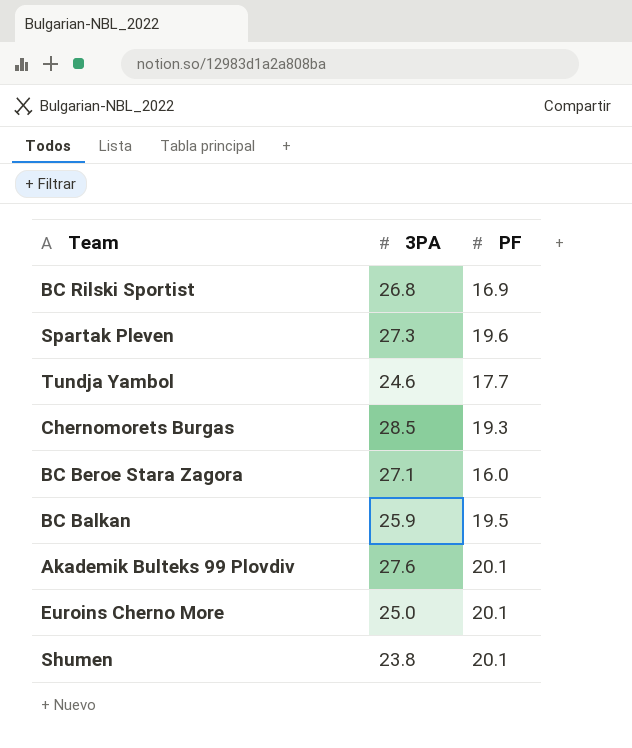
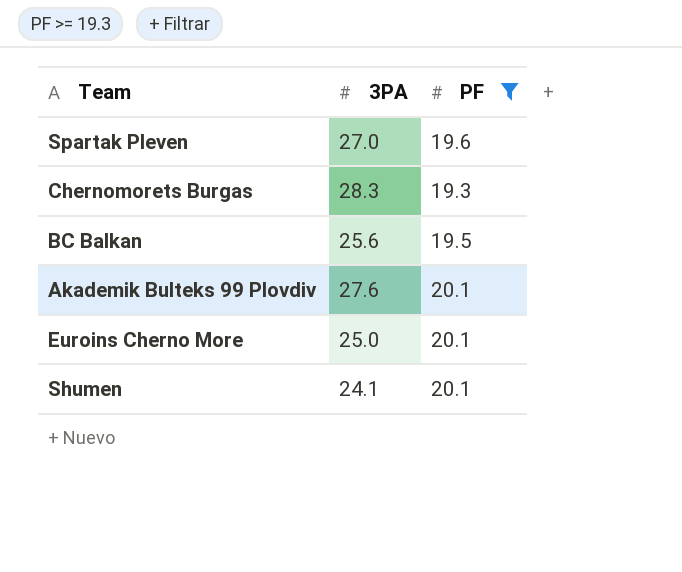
filter: none -> PF >= 19.3
Spartak Pleven | 3PA: 27.3 -> 27.0
Chernomorets Burgas | 3PA: 28.5 -> 28.3
BC Balkan | 3PA: 25.9 -> 25.6
Shumen | 3PA: 23.8 -> 24.1

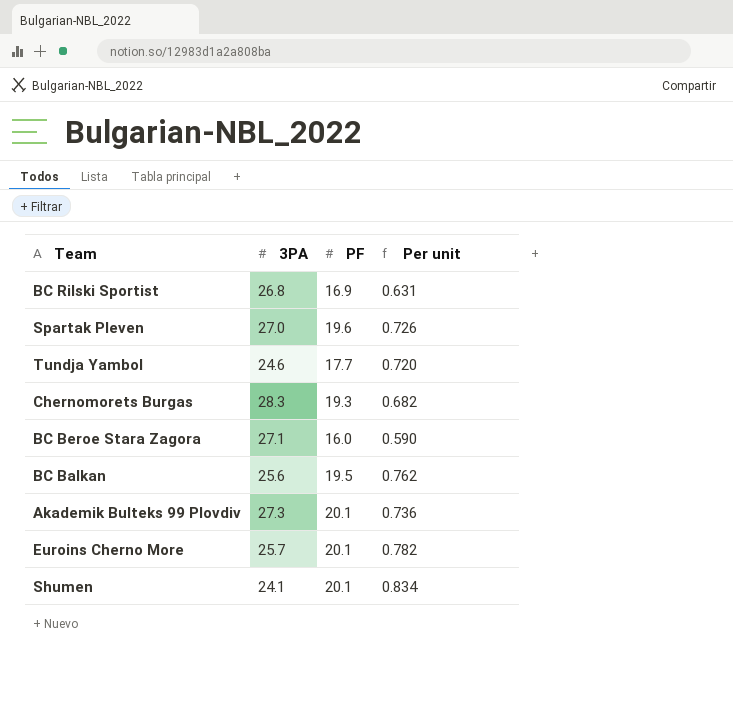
filter: PF >= 19.3 -> none
column Per unit | formula: none -> [PF] / [3PA]
Akademik Bulteks 99 Plovdiv | 3PA: 27.6 -> 27.3
Euroins Cherno More | 3PA: 25.0 -> 25.7

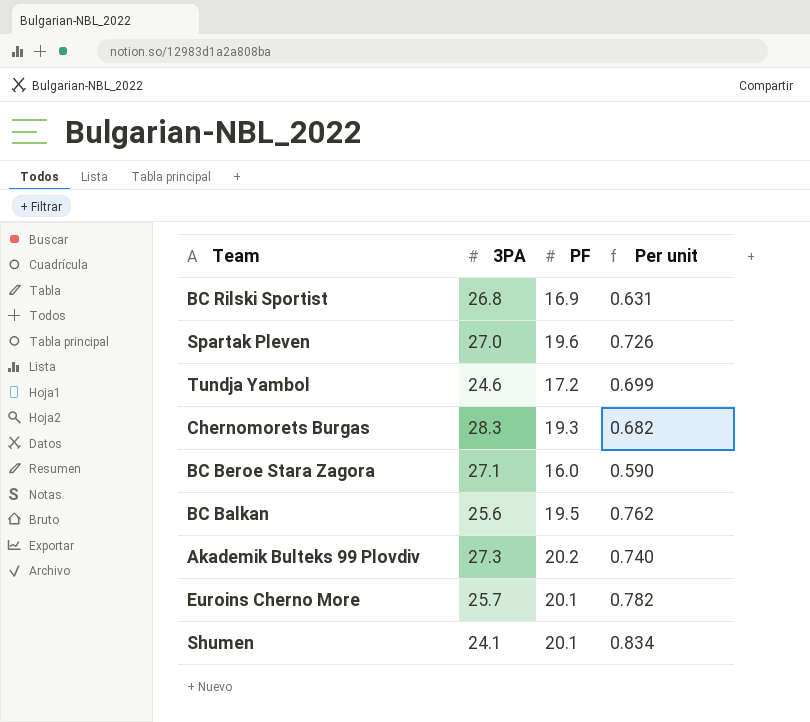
Tundja Yambol | PF: 17.7 -> 17.2
Tundja Yambol | Per unit: 0.720 -> 0.699
Akademik Bulteks 99 Plovdiv | PF: 20.1 -> 20.2
Akademik Bulteks 99 Plovdiv | Per unit: 0.736 -> 0.740

